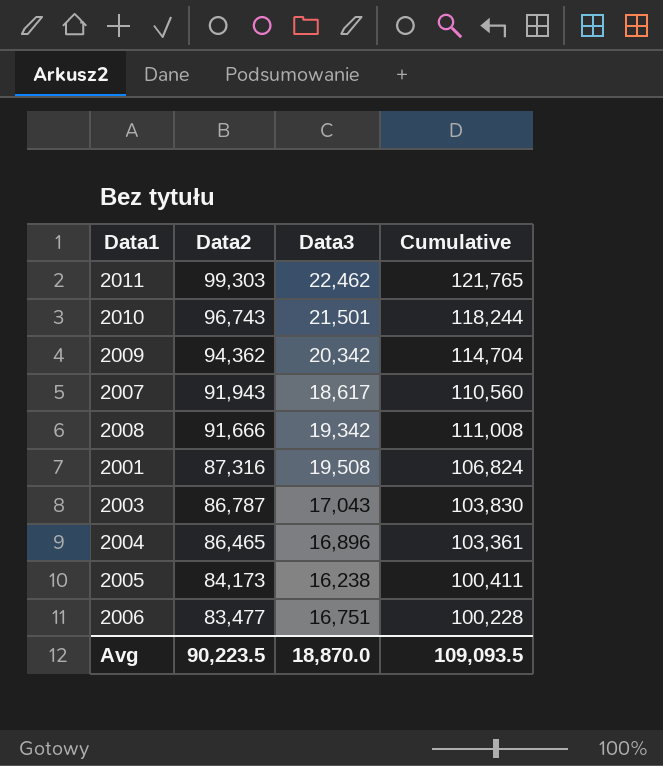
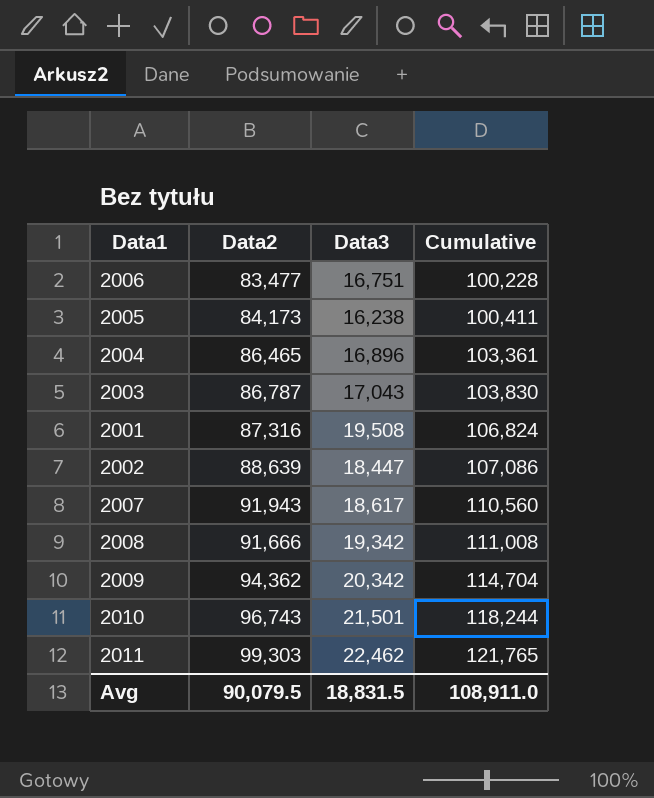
row order: Data2 descending -> Cumulative ascending
row 2002: none -> 88,639 | 18,447 | 107,086
Avg | Data2: 90,223.5 -> 90,079.5
Avg | Data3: 18,870.0 -> 18,831.5
Avg | Cumulative: 109,093.5 -> 108,911.0

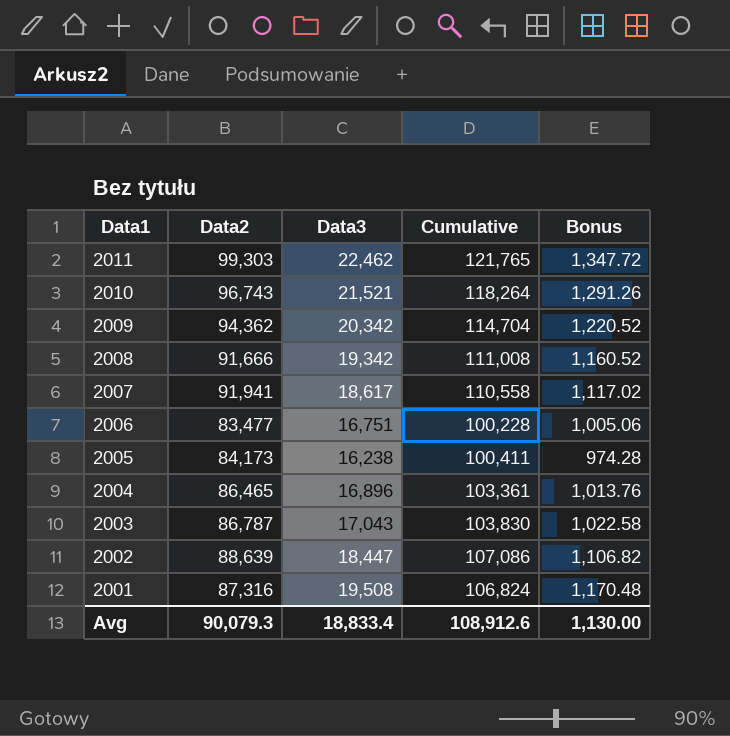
row order: Cumulative ascending -> Data1 descending
column Bonus | formula: none -> [Data3] * 0.06
2010 | Data3: 21,501 -> 21,521
2010 | Cumulative: 118,244 -> 118,264
2007 | Data2: 91,943 -> 91,941
2007 | Cumulative: 110,560 -> 110,558
Avg | Data2: 90,079.5 -> 90,079.3
Avg | Data3: 18,831.5 -> 18,833.4
Avg | Cumulative: 108,911.0 -> 108,912.6

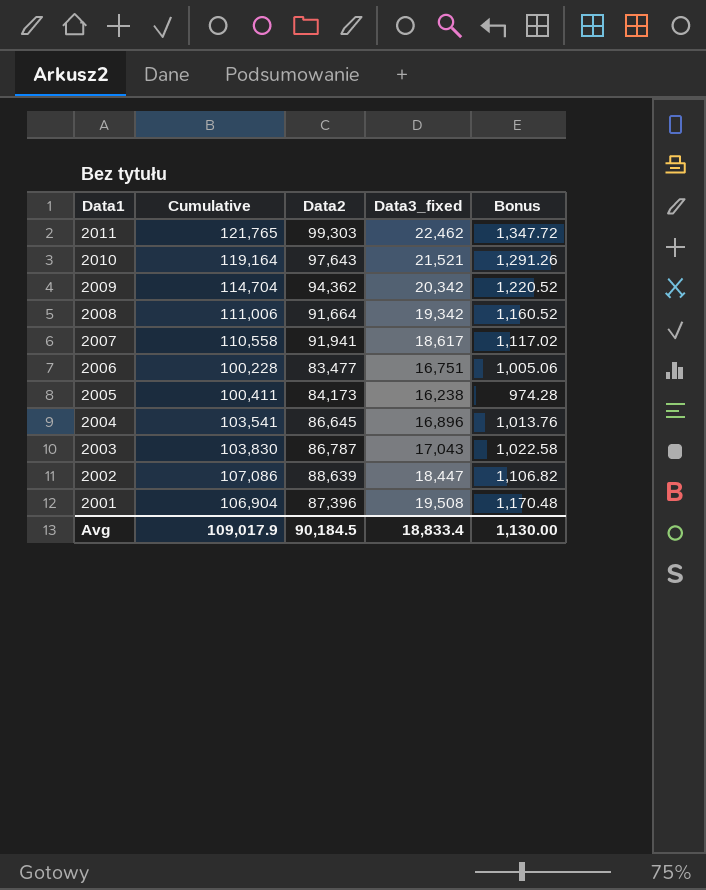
column Cumulative | position: 4 -> 2
column name: Data3 -> Data3_fixed
2010 | Cumulative: 118,264 -> 119,164
2010 | Data2: 96,743 -> 97,643
2008 | Cumulative: 111,008 -> 111,006
2008 | Data2: 91,666 -> 91,664
2004 | Cumulative: 103,361 -> 103,541
2004 | Data2: 86,465 -> 86,645
2001 | Cumulative: 106,824 -> 106,904
2001 | Data2: 87,316 -> 87,396
Avg | Cumulative: 108,912.6 -> 109,017.9
Avg | Data2: 90,079.3 -> 90,184.5

